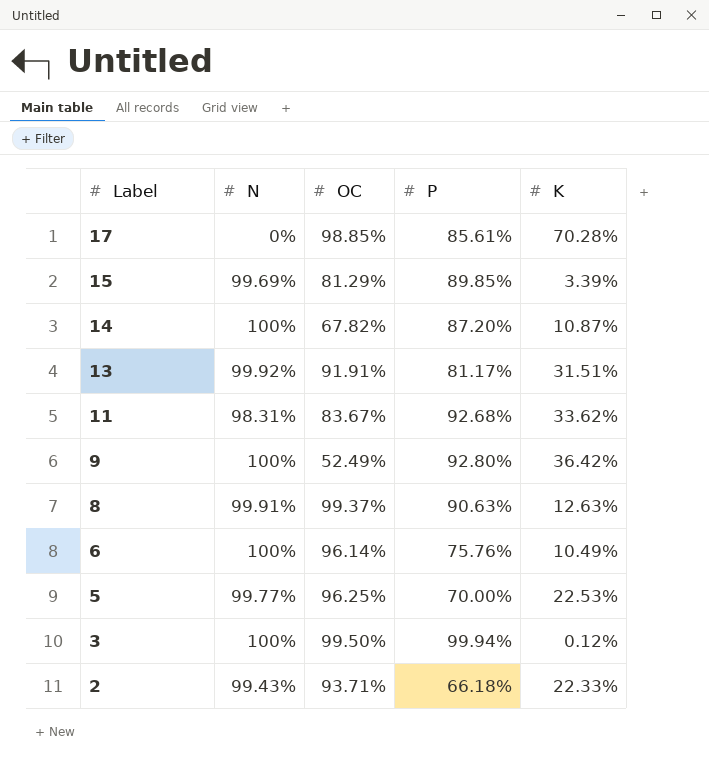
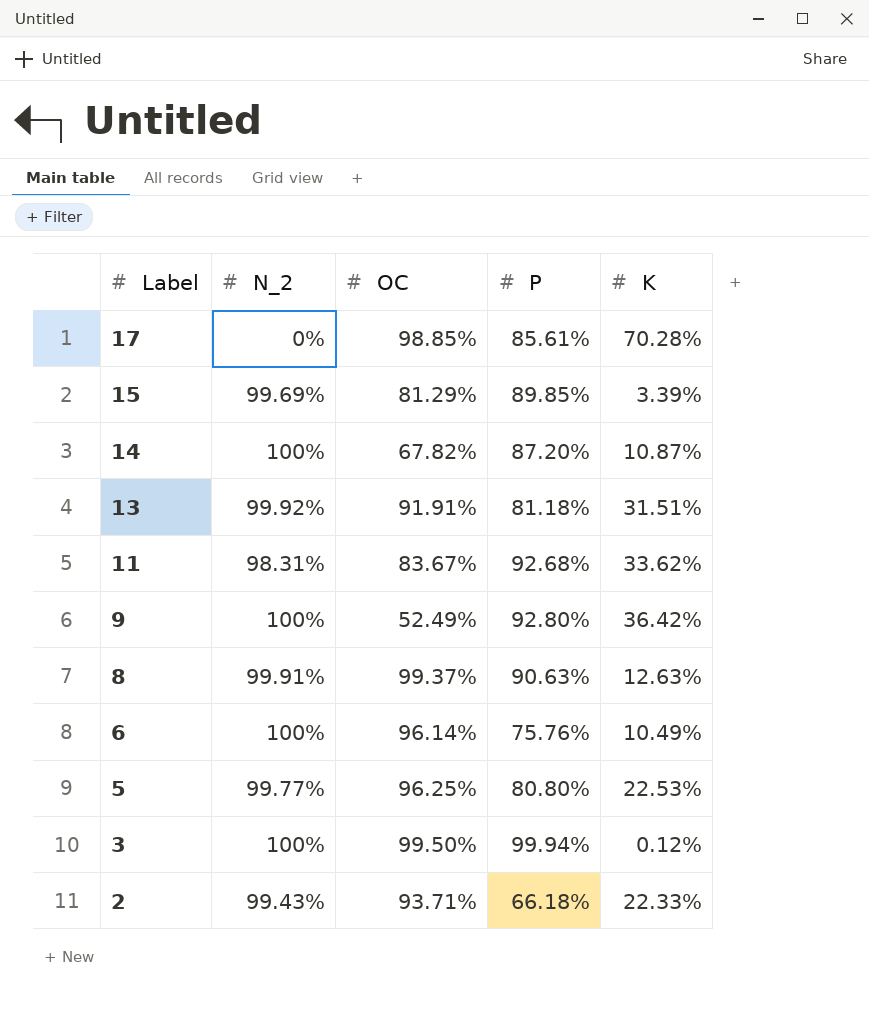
column name: N -> N_2
13 | P: 81.17% -> 81.18%
5 | P: 70.00% -> 80.80%

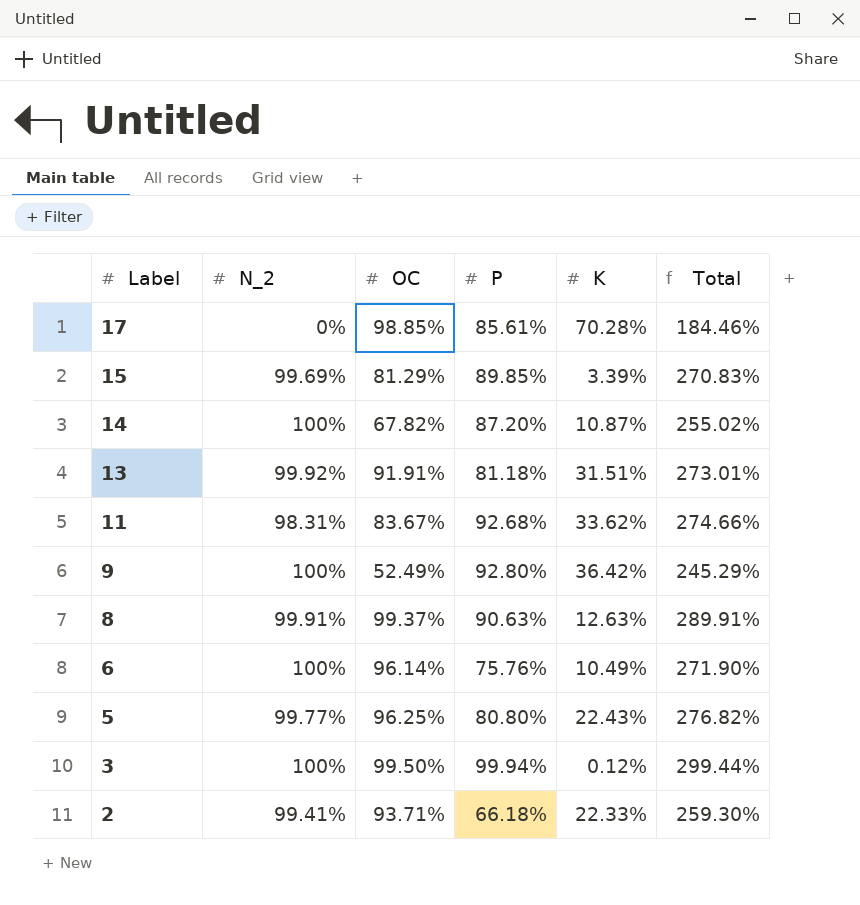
column Total | formula: none -> [N_2] + [OC] + [P]
5 | K: 22.53% -> 22.43%
2 | N_2: 99.43% -> 99.41%

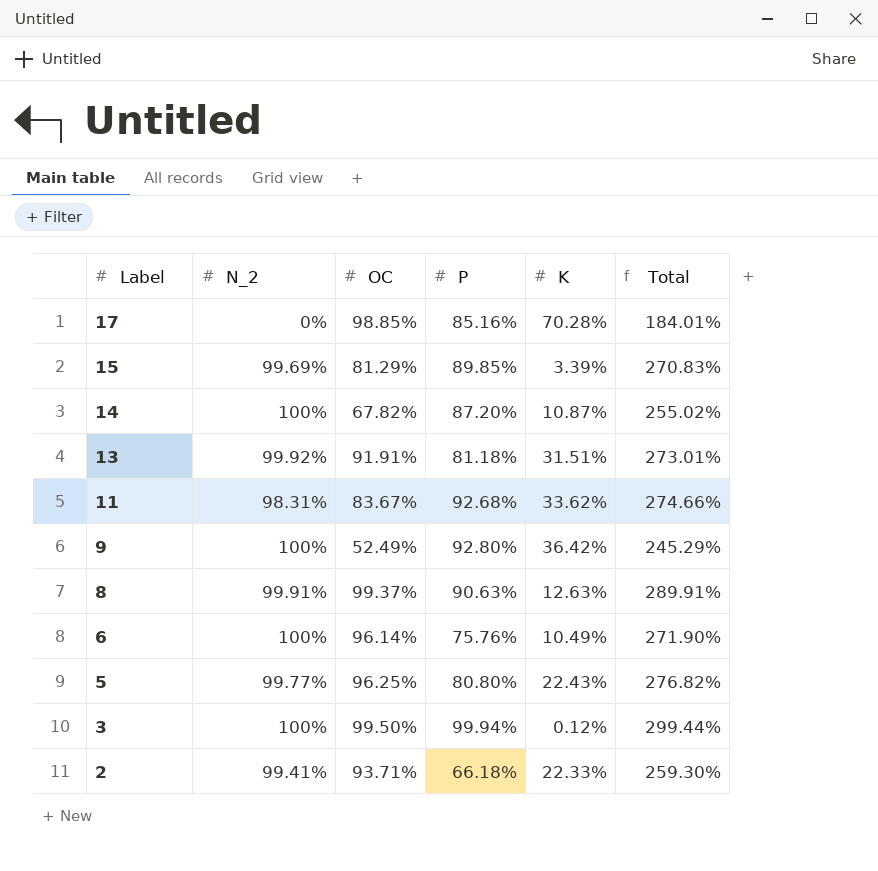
17 | P: 85.61% -> 85.16%
17 | Total: 184.46% -> 184.01%

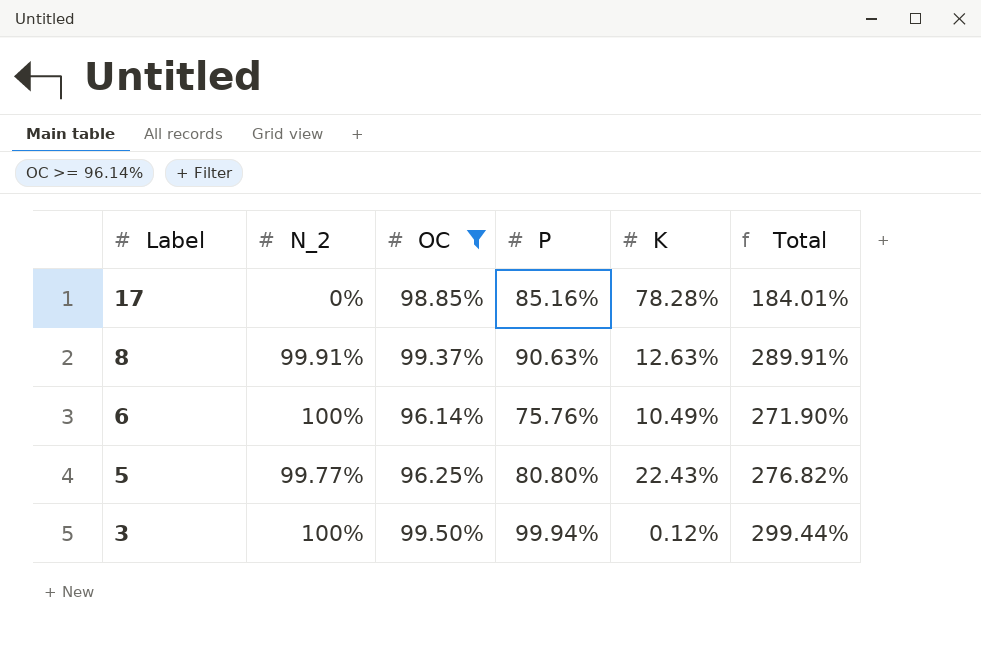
filter: none -> OC >= 96.14%
17 | K: 70.28% -> 78.28%

